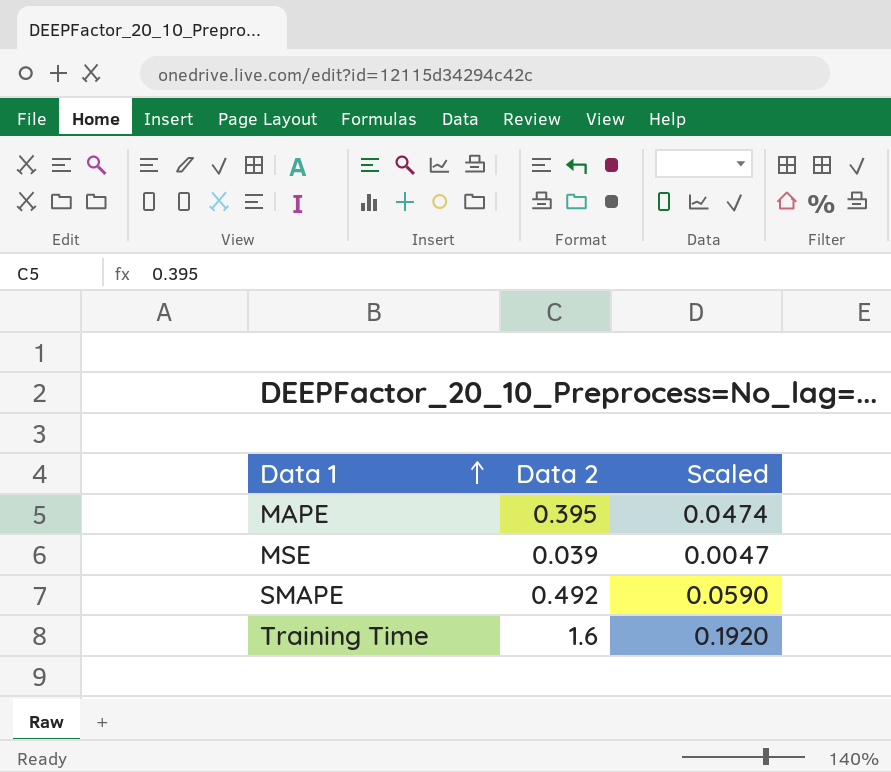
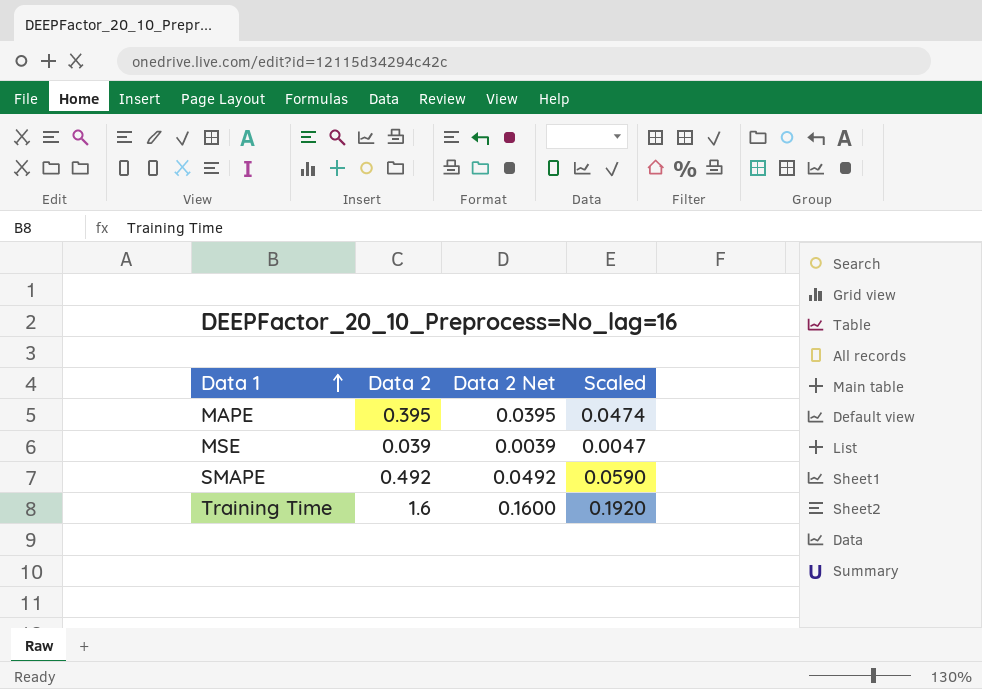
column Data 2 Net | formula: none -> [Data 2] * 0.1

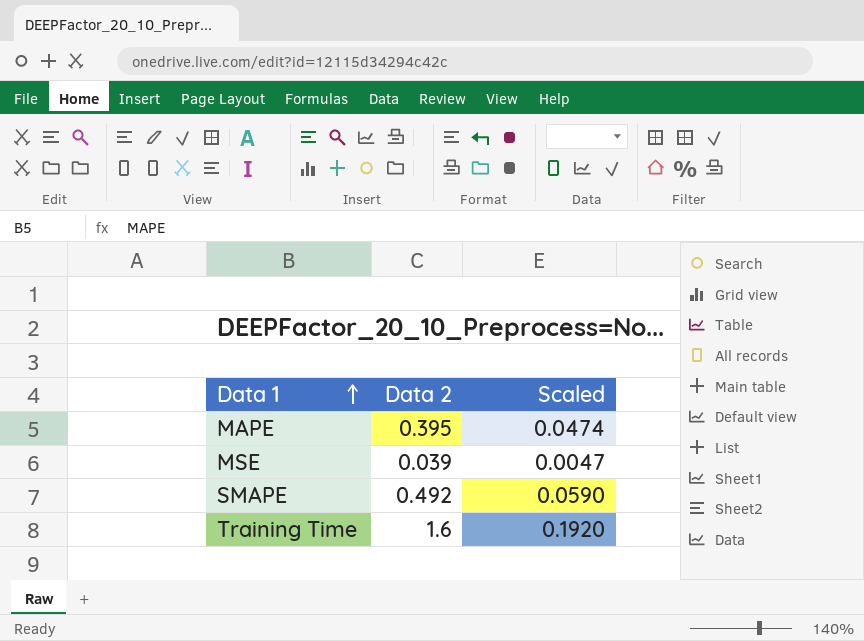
column Data 2 Net | formula: [Data 2] * 0.1 -> none

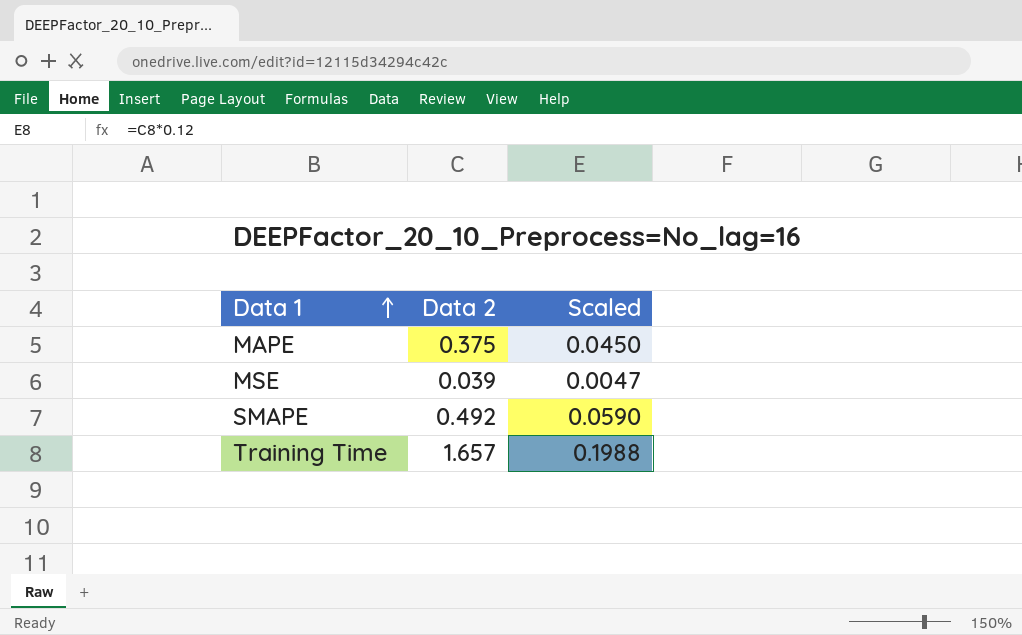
MAPE | Data 2: 0.395 -> 0.375
MAPE | Scaled: 0.0474 -> 0.0450
Training Time | Data 2: 1.6 -> 1.657
Training Time | Scaled: 0.1920 -> 0.1988

